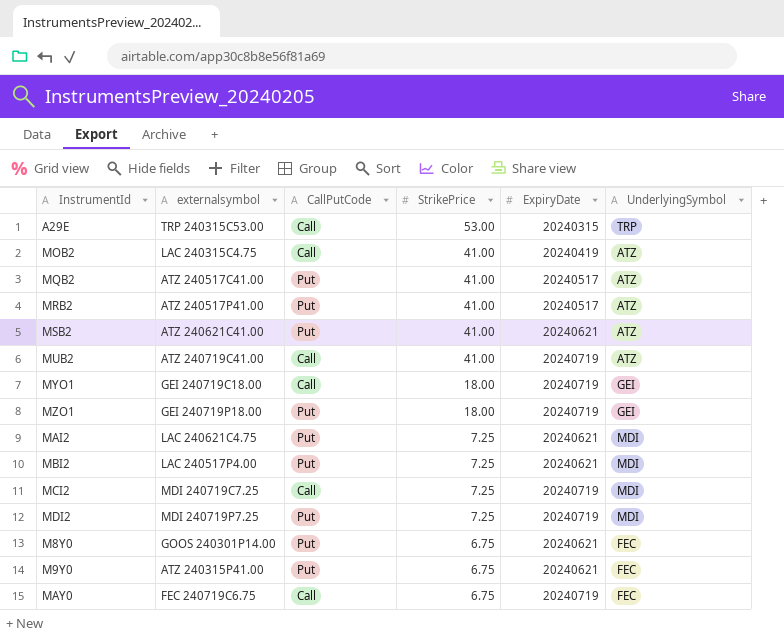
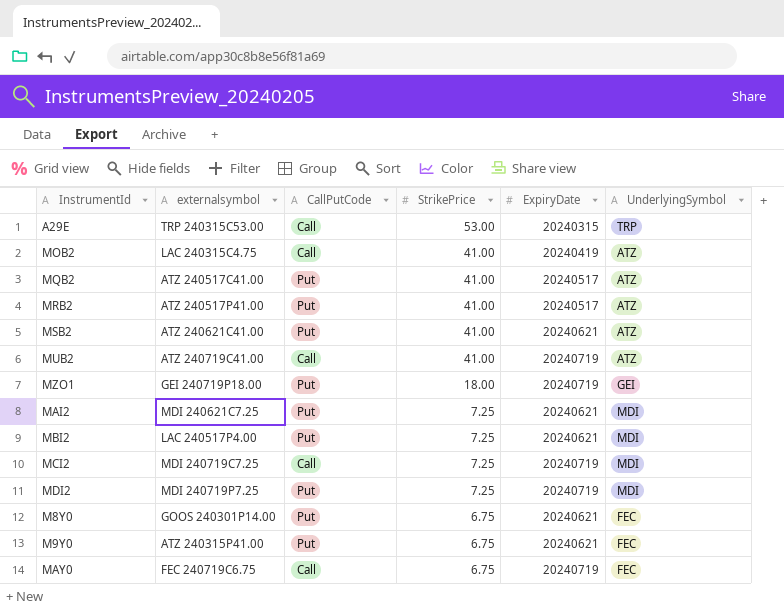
row MYO1: GEI 240719C18.00 | Call | 18.00 | 20240719 | GEI -> none
MAI2 | externalsymbol: LAC 240621C4.75 -> MDI 240621C7.25

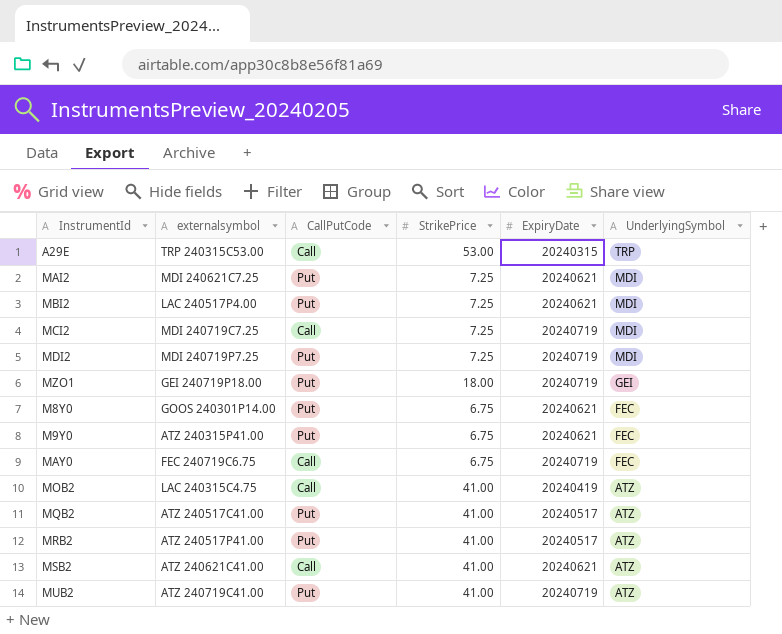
row order: StrikePrice descending -> UnderlyingSymbol descending
MSB2 | CallPutCode: Put -> Call
MUB2 | CallPutCode: Call -> Put

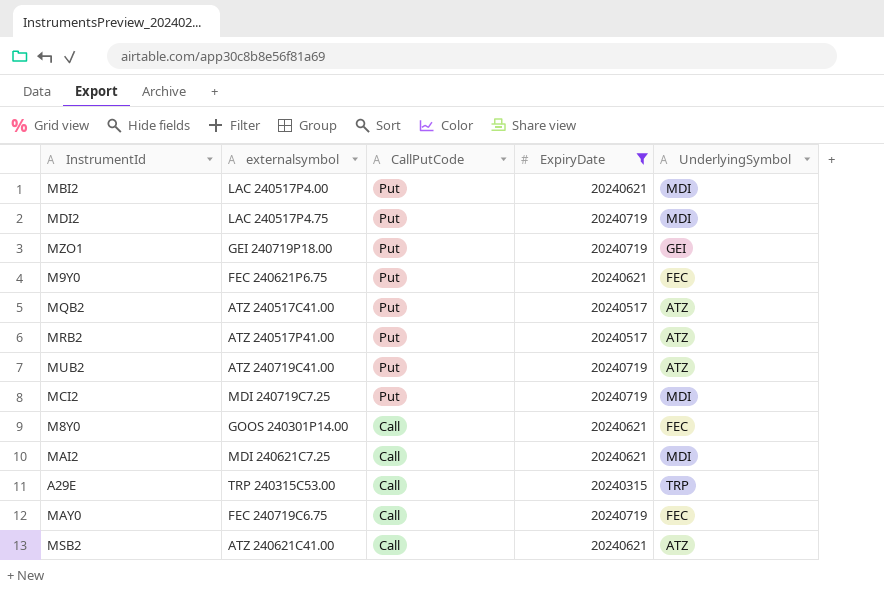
filter: none -> ExpiryDate != 20240419
row order: UnderlyingSymbol descending -> CallPutCode descending
column StrikePrice | position: 4 -> none
MDI2 | externalsymbol: MDI 240719P7.25 -> LAC 240517P4.75
M9Y0 | externalsymbol: ATZ 240315P41.00 -> FEC 240621P6.75
MCI2 | CallPutCode: Call -> Put
M8Y0 | CallPutCode: Put -> Call
MAI2 | CallPutCode: Put -> Call

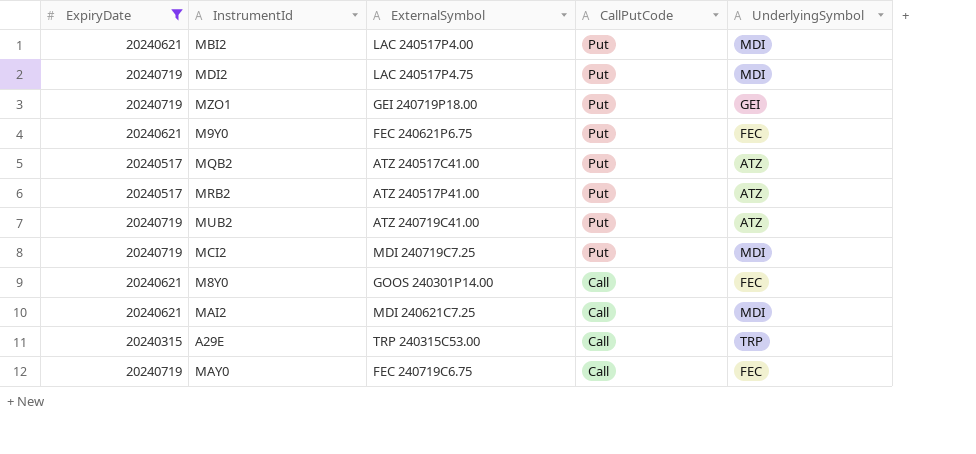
column ExpiryDate | position: 4 -> 1
column name: externalsymbol -> ExternalSymbol
row MSB2: ATZ 240621C41.00 | Call | 20240621 | ATZ -> none

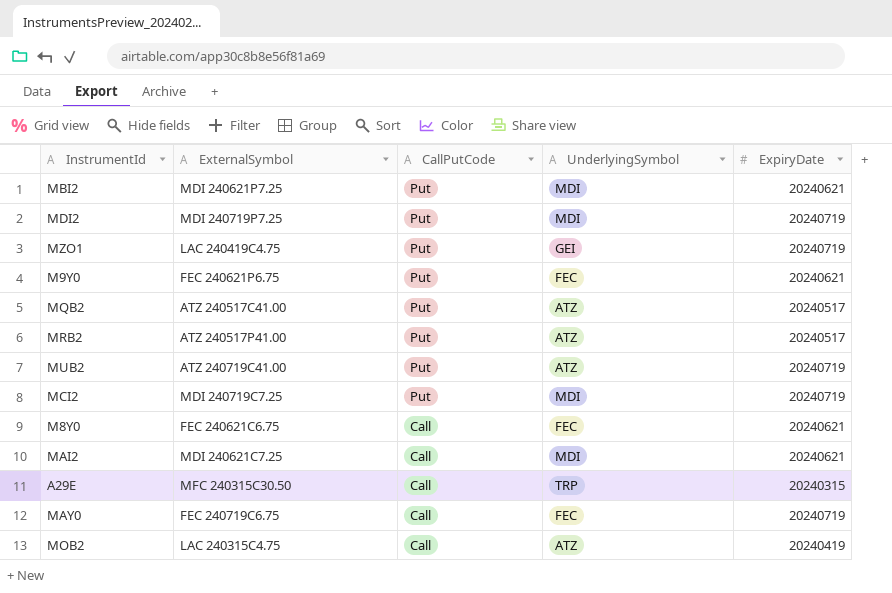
filter: ExpiryDate != 20240419 -> none
column ExpiryDate | position: 1 -> 5
MBI2 | ExternalSymbol: LAC 240517P4.00 -> MDI 240621P7.25
MDI2 | ExternalSymbol: LAC 240517P4.75 -> MDI 240719P7.25
MZO1 | ExternalSymbol: GEI 240719P18.00 -> LAC 240419C4.75
M8Y0 | ExternalSymbol: GOOS 240301P14.00 -> FEC 240621C6.75
A29E | ExternalSymbol: TRP 240315C53.00 -> MFC 240315C30.50

